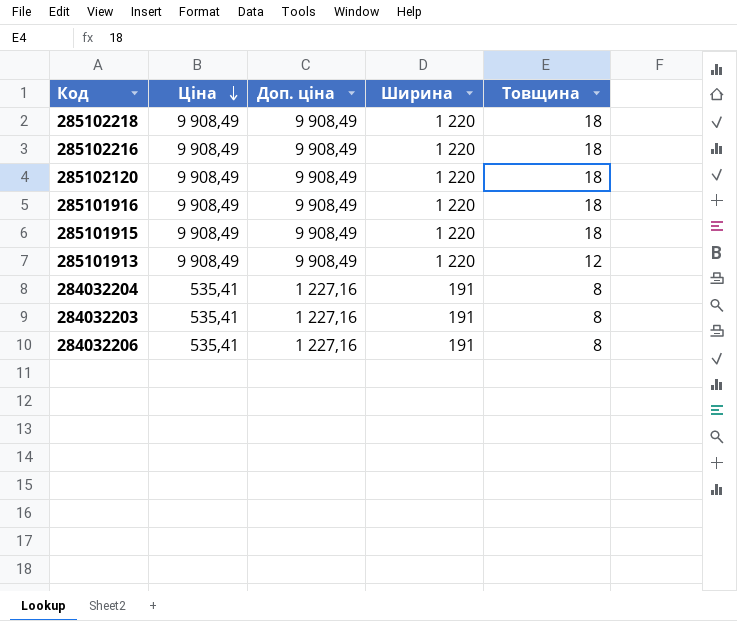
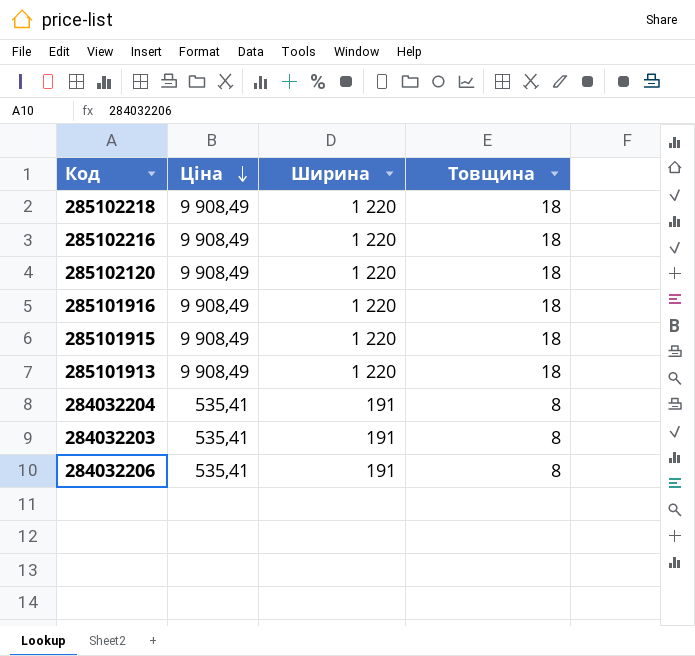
column Доп. ціна | position: 3 -> none
285101913 | Товщина: 12 -> 18

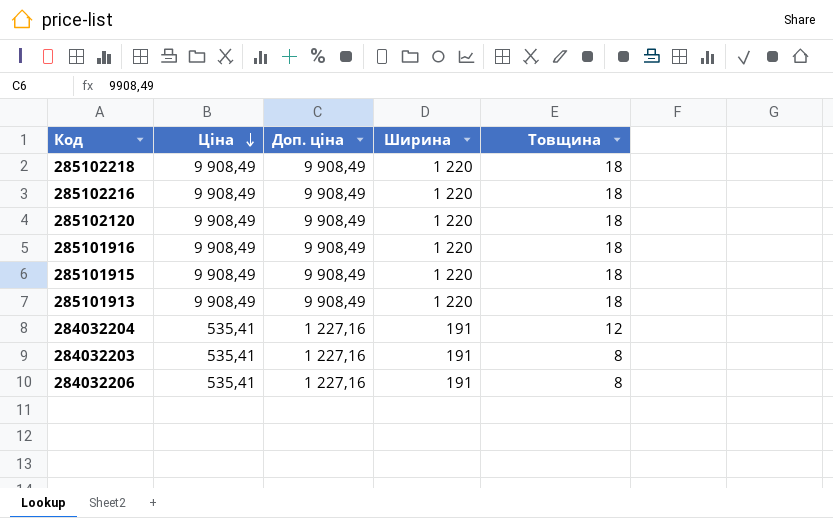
column Доп. ціна | position: none -> 3
284032204 | Товщина: 8 -> 12

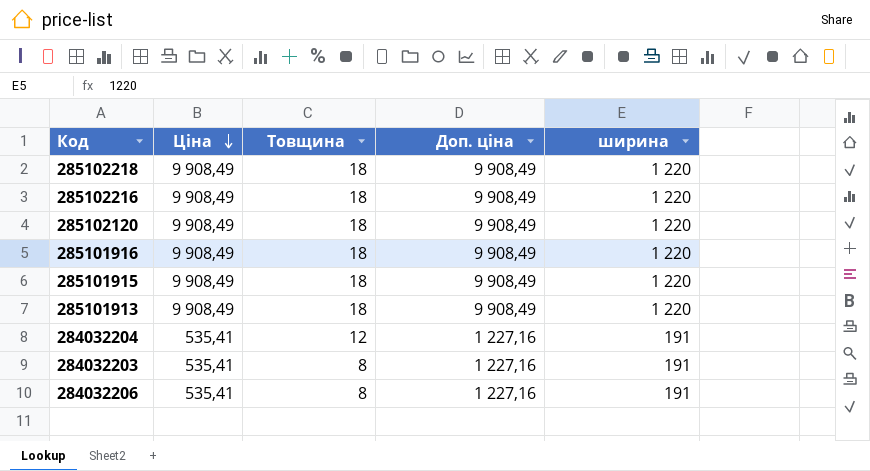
column Товщина | position: 5 -> 3
column name: Ширина -> ширина

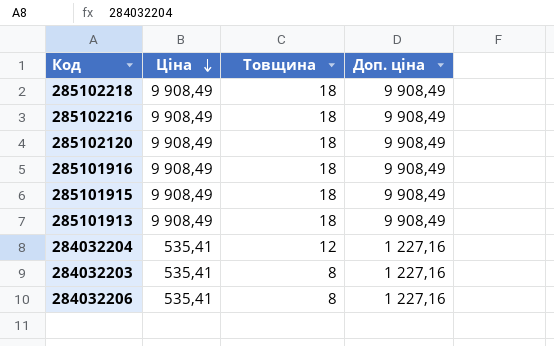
column ширина | position: 5 -> none

